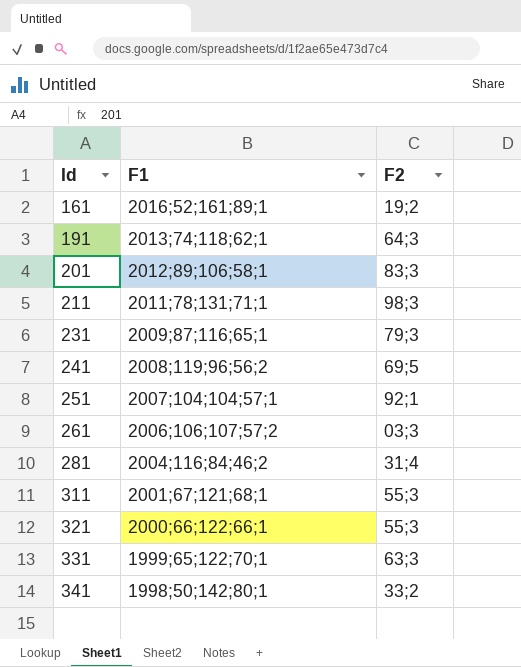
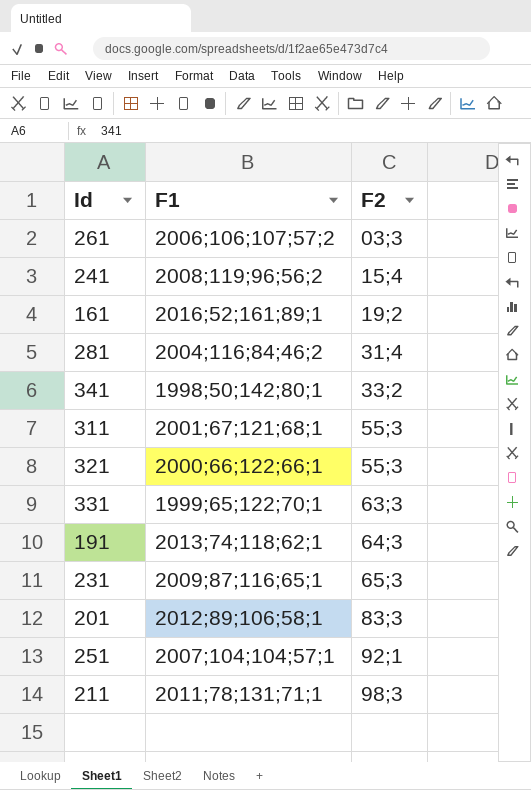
row order: Id ascending -> F2 ascending
241 | F2: 69;5 -> 15;4
231 | F2: 79;3 -> 65;3

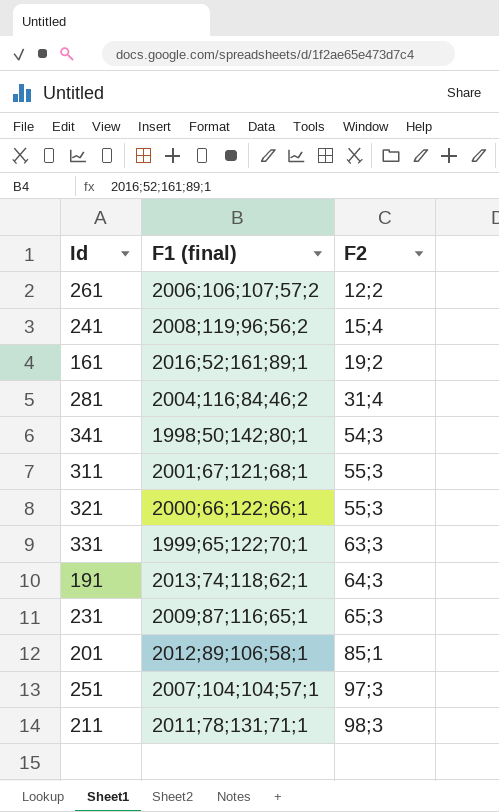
column name: F1 -> F1 (final)
261 | F2: 03;3 -> 12;2
341 | F2: 33;2 -> 54;3
201 | F2: 83;3 -> 85;1
251 | F2: 92;1 -> 97;3

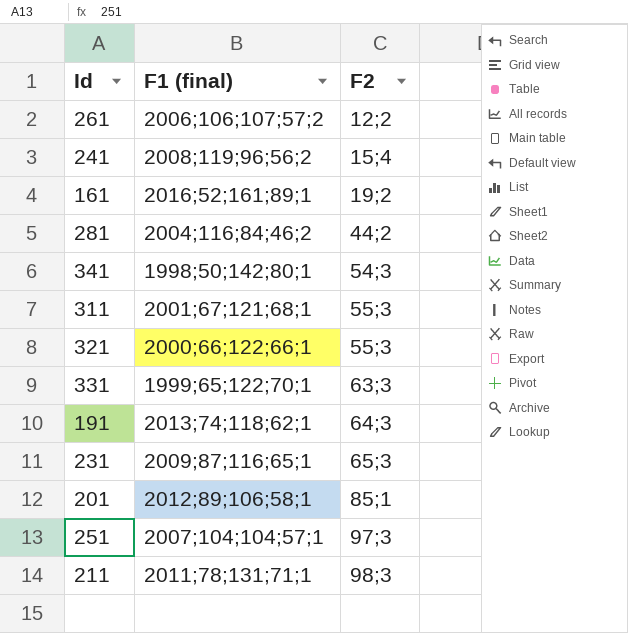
281 | F2: 31;4 -> 44;2

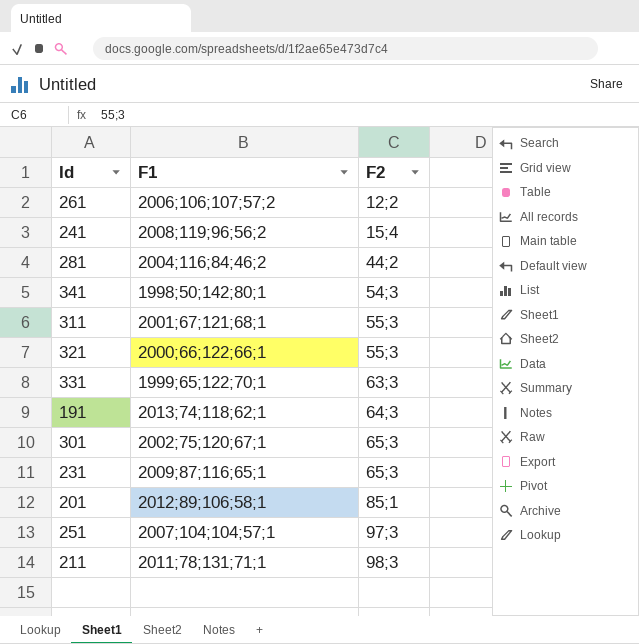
column name: F1 (final) -> F1
row 161: 2016;52;161;89;1 | 19;2 -> none
row 301: none -> 2002;75;120;67;1 | 65;3

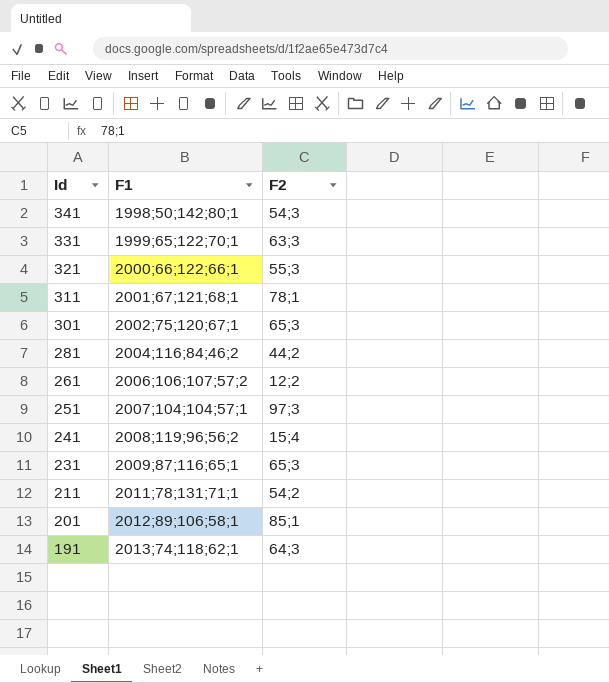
row order: F2 ascending -> Id descending
311 | F2: 55;3 -> 78;1
211 | F2: 98;3 -> 54;2

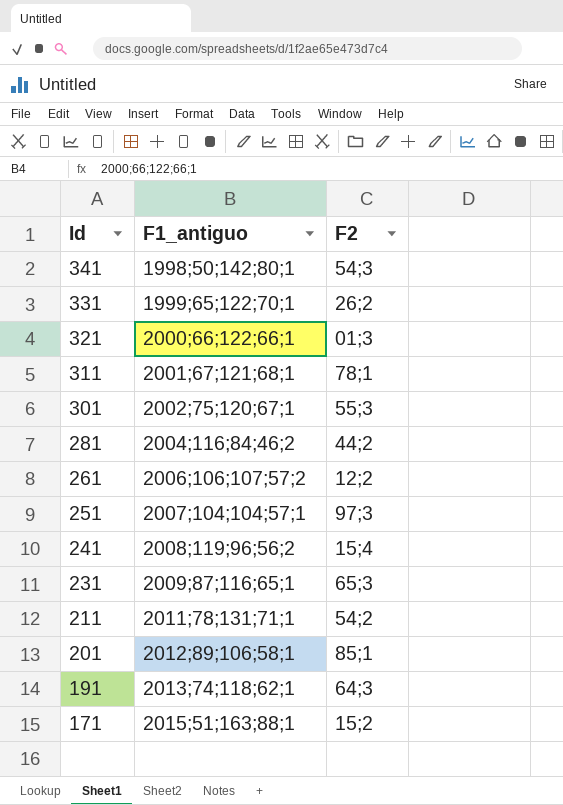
column name: F1 -> F1_antiguo
331 | F2: 63;3 -> 26;2
321 | F2: 55;3 -> 01;3
301 | F2: 65;3 -> 55;3
row 171: none -> 2015;51;163;88;1 | 15;2

